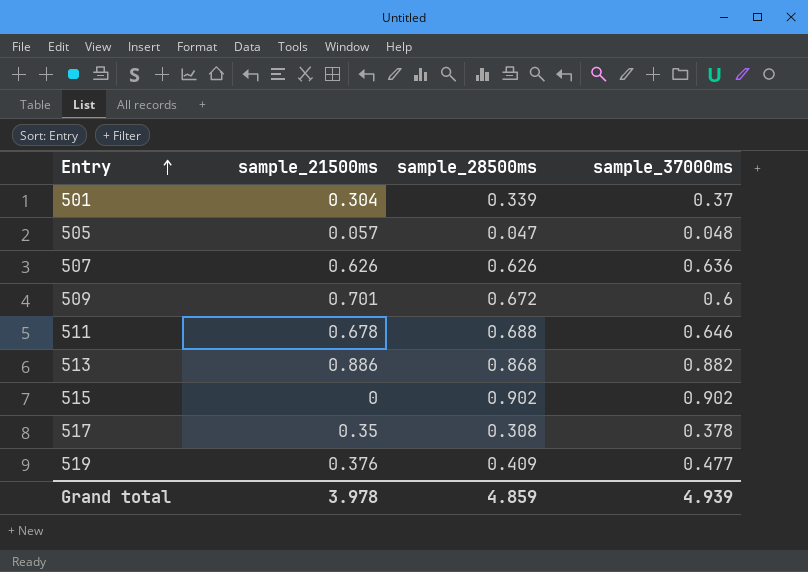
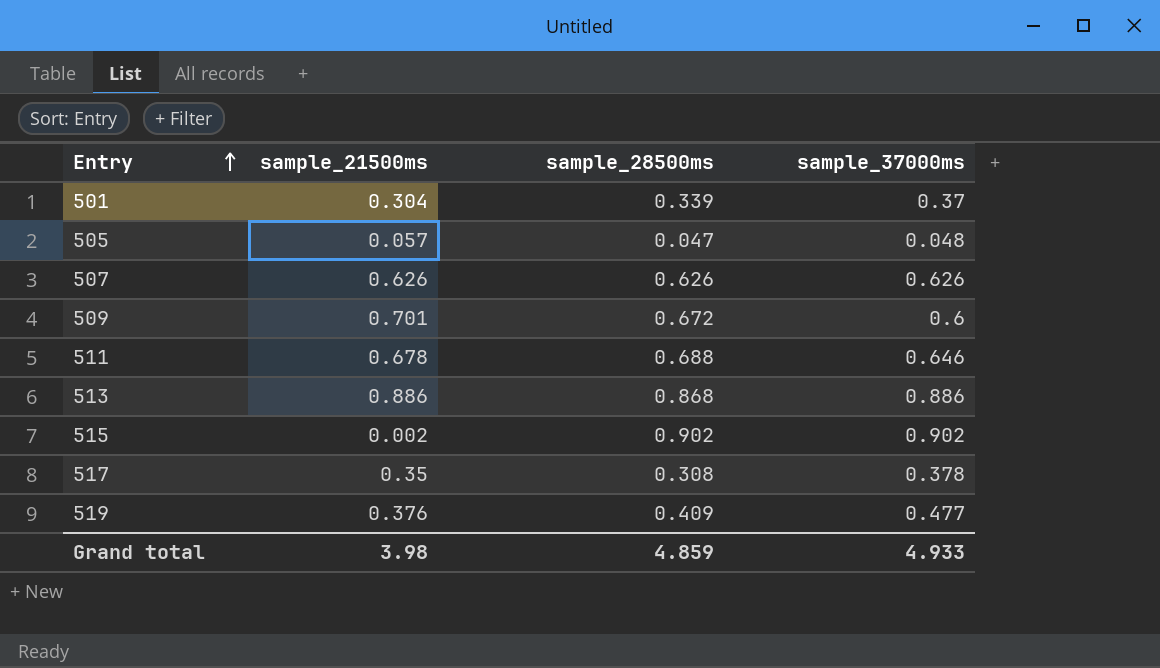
507 | sample_37000ms: 0.636 -> 0.626
513 | sample_37000ms: 0.882 -> 0.886
515 | sample_21500ms: 0 -> 0.002
Grand total | sample_21500ms: 3.978 -> 3.98
Grand total | sample_37000ms: 4.939 -> 4.933

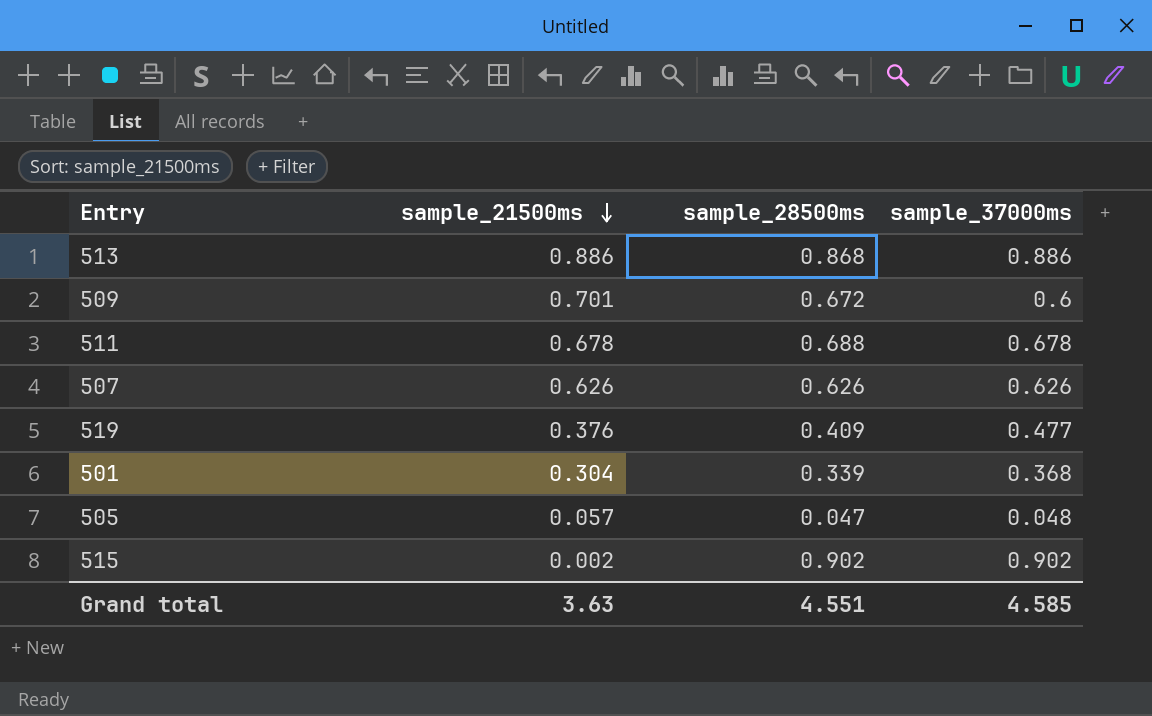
row order: Entry ascending -> sample_21500ms descending
row 517: 0.35 | 0.308 | 0.378 -> none
511 | sample_37000ms: 0.646 -> 0.678
501 | sample_37000ms: 0.37 -> 0.368
Grand total | sample_21500ms: 3.98 -> 3.63
Grand total | sample_28500ms: 4.859 -> 4.551
Grand total | sample_37000ms: 4.933 -> 4.585

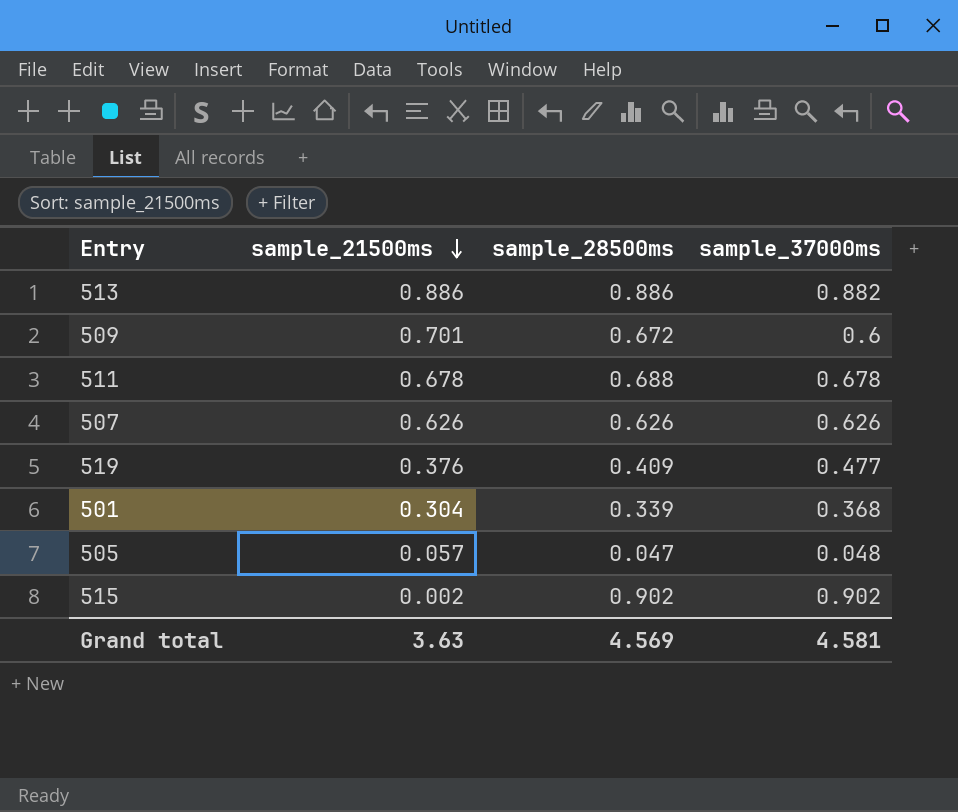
513 | sample_28500ms: 0.868 -> 0.886
513 | sample_37000ms: 0.886 -> 0.882
Grand total | sample_28500ms: 4.551 -> 4.569
Grand total | sample_37000ms: 4.585 -> 4.581

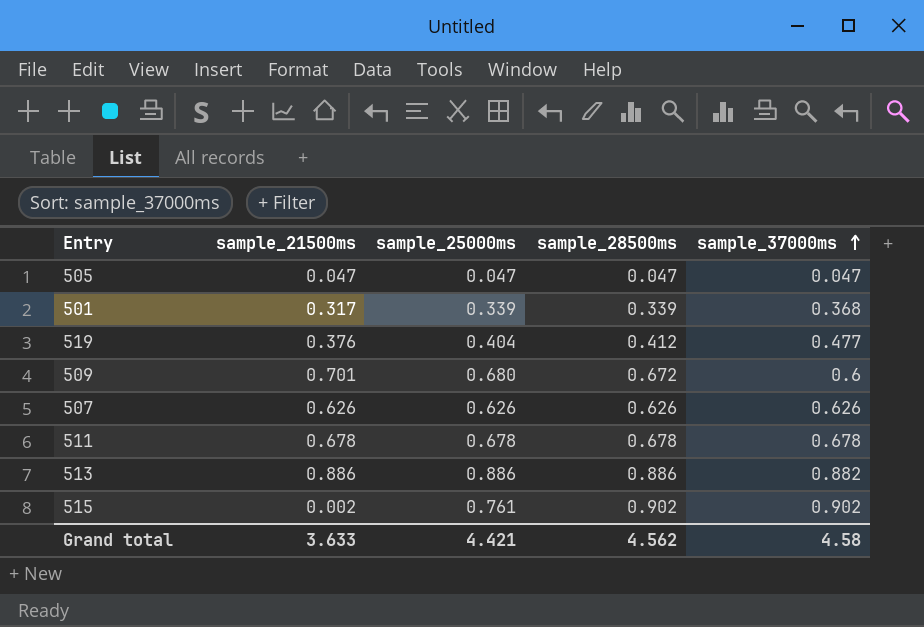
row order: sample_21500ms descending -> sample_37000ms ascending
column sample_25000ms | position: none -> 3
505 | sample_21500ms: 0.057 -> 0.047
505 | sample_37000ms: 0.048 -> 0.047
501 | sample_21500ms: 0.304 -> 0.317
519 | sample_28500ms: 0.409 -> 0.412
511 | sample_28500ms: 0.688 -> 0.678
Grand total | sample_21500ms: 3.63 -> 3.633
Grand total | sample_28500ms: 4.569 -> 4.562
Grand total | sample_37000ms: 4.581 -> 4.58

